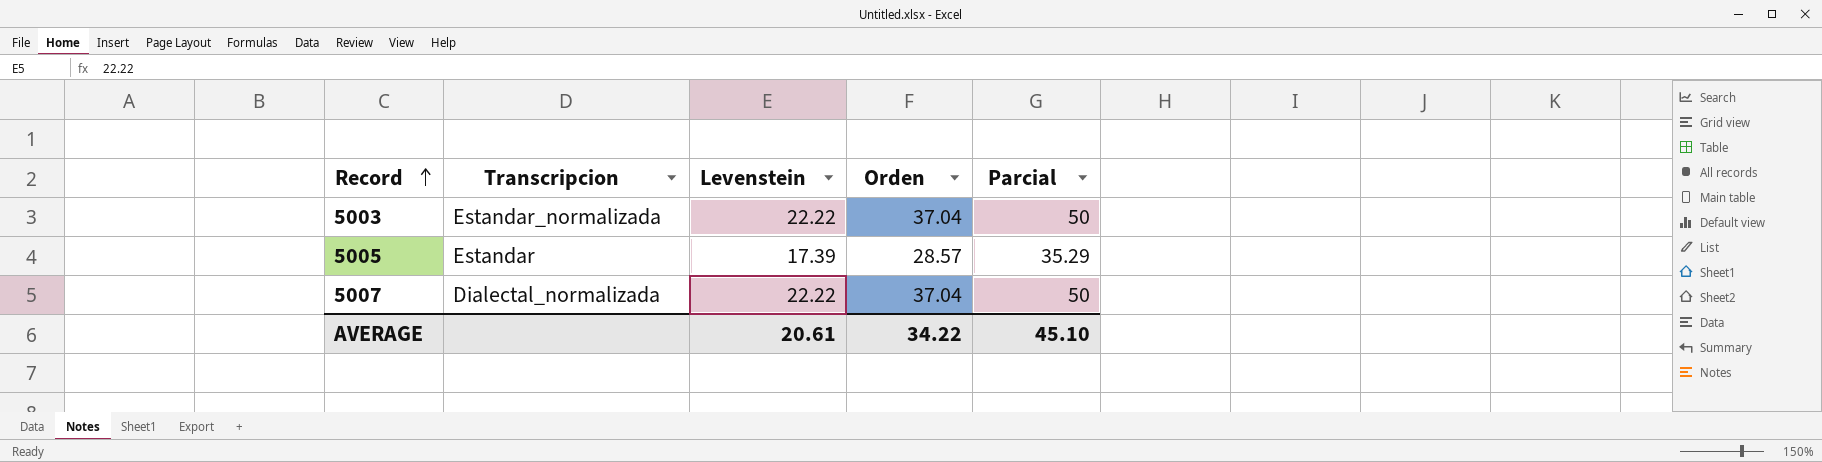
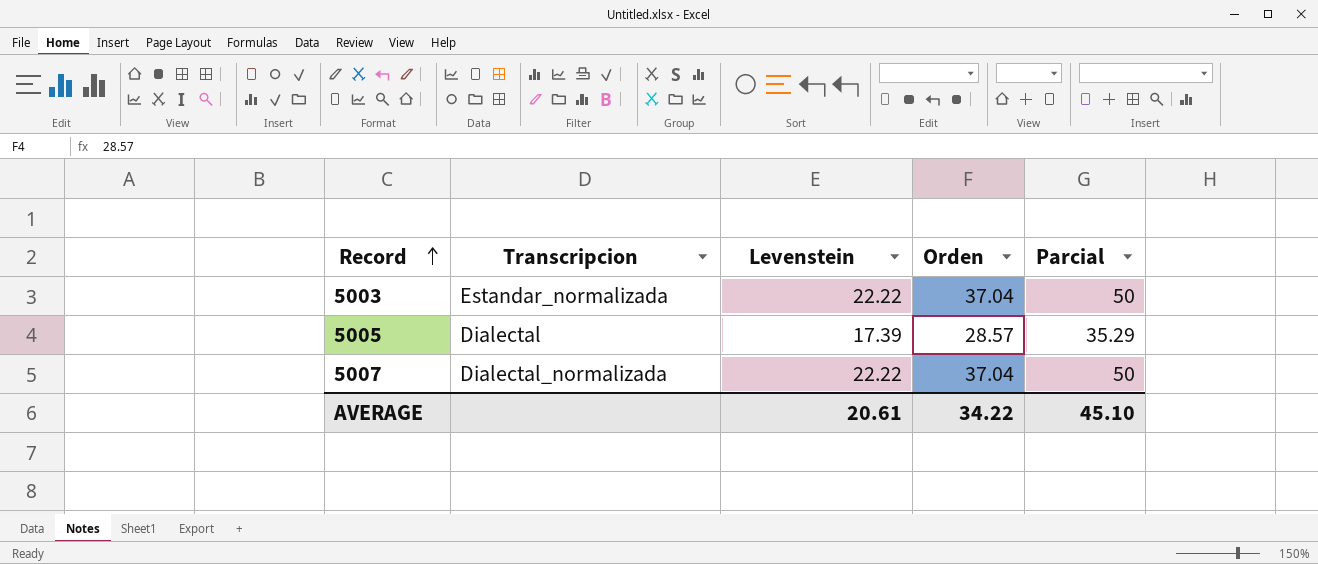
5005 | Transcripcion: Estandar -> Dialectal

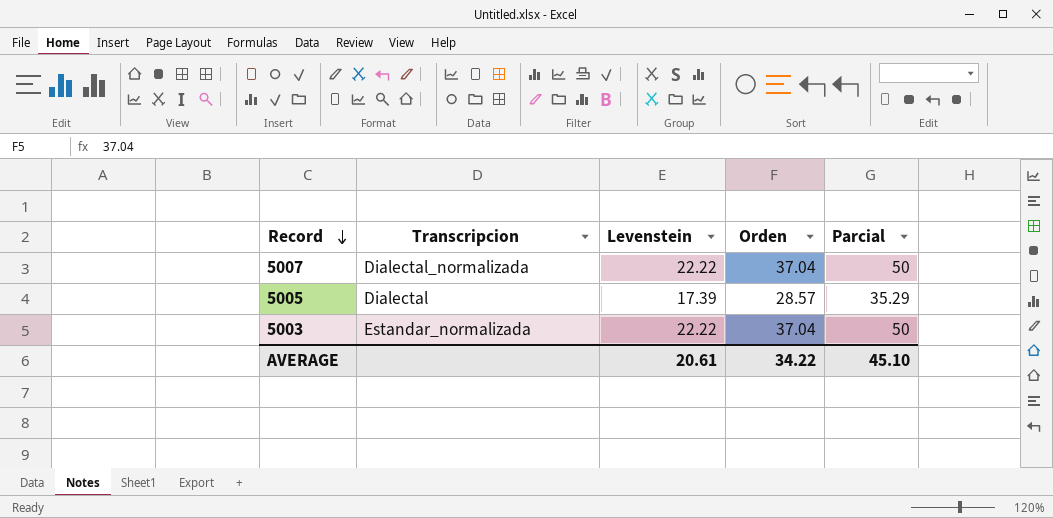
row order: Record ascending -> Record descending

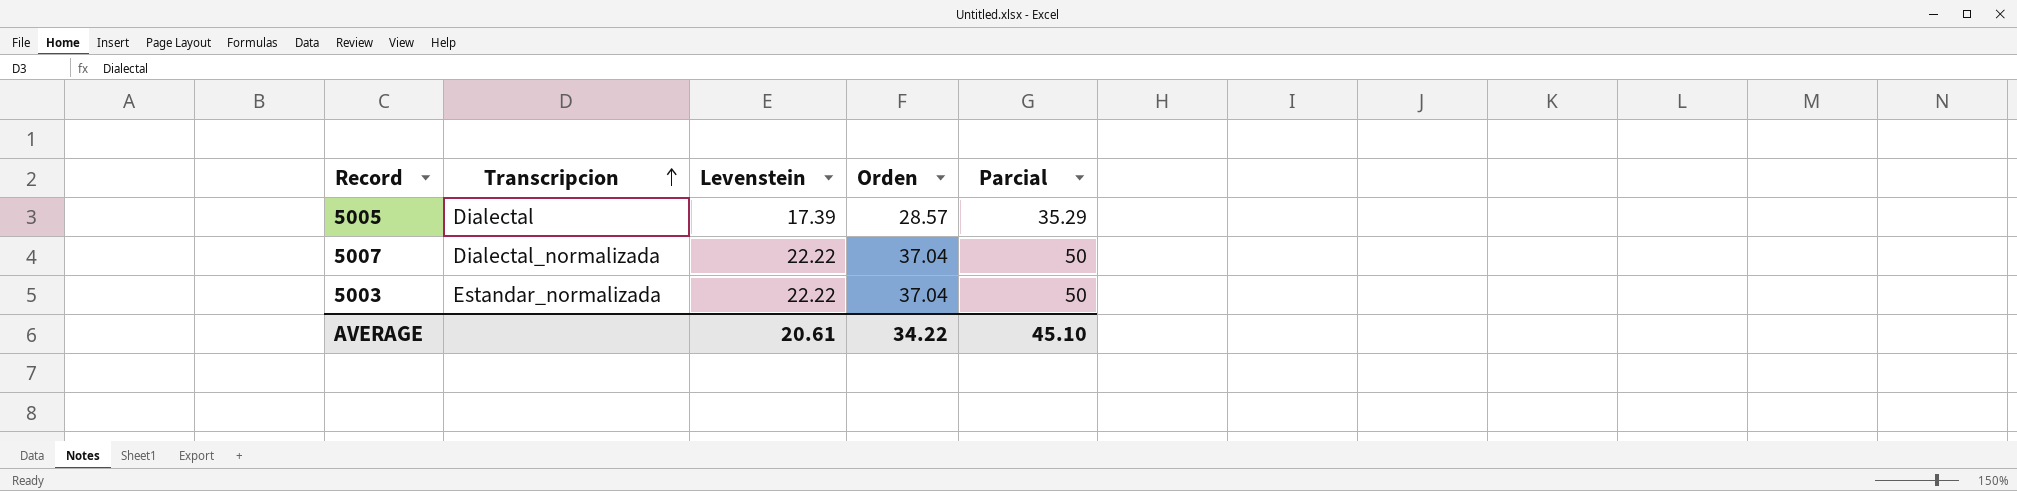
row order: Record descending -> Transcripcion ascending

